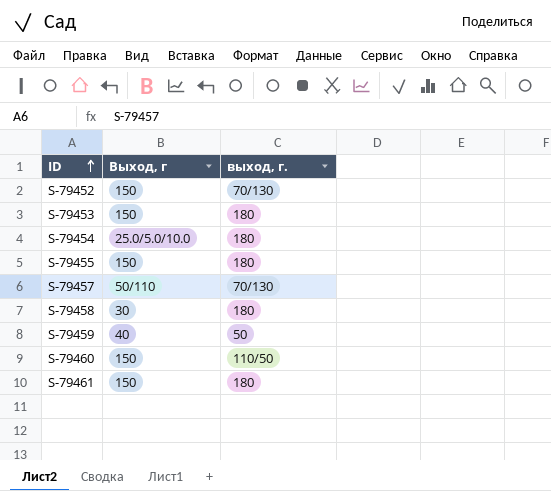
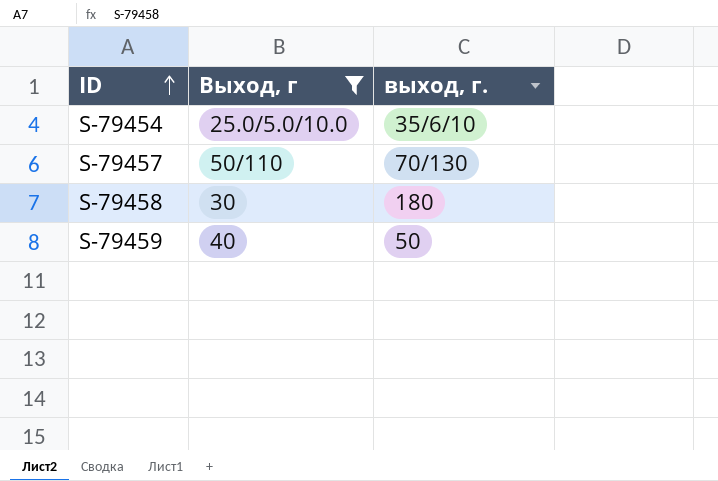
filter: none -> Выход, г != 150
S-79454 | выход, г.: 180 -> 35/6/10

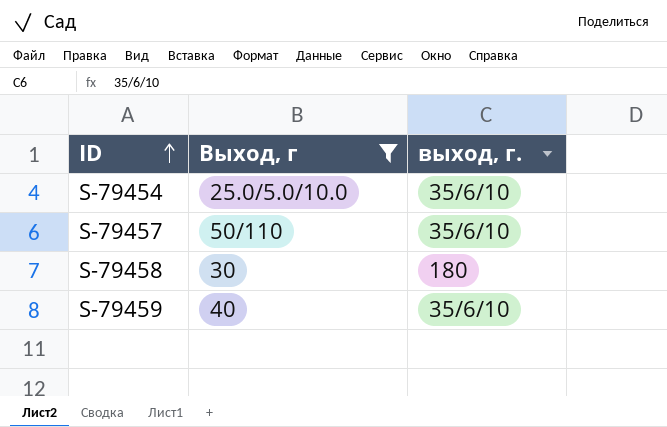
S-79457 | выход, г.: 70/130 -> 35/6/10
S-79459 | выход, г.: 50 -> 35/6/10

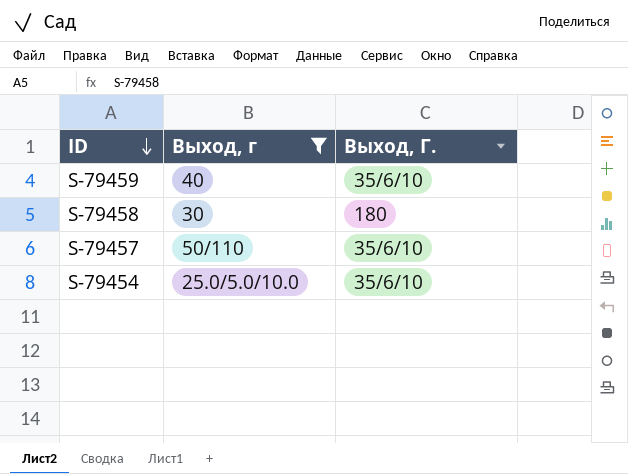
row order: ID ascending -> ID descending
column name: выход, г. -> Выход, Г.

